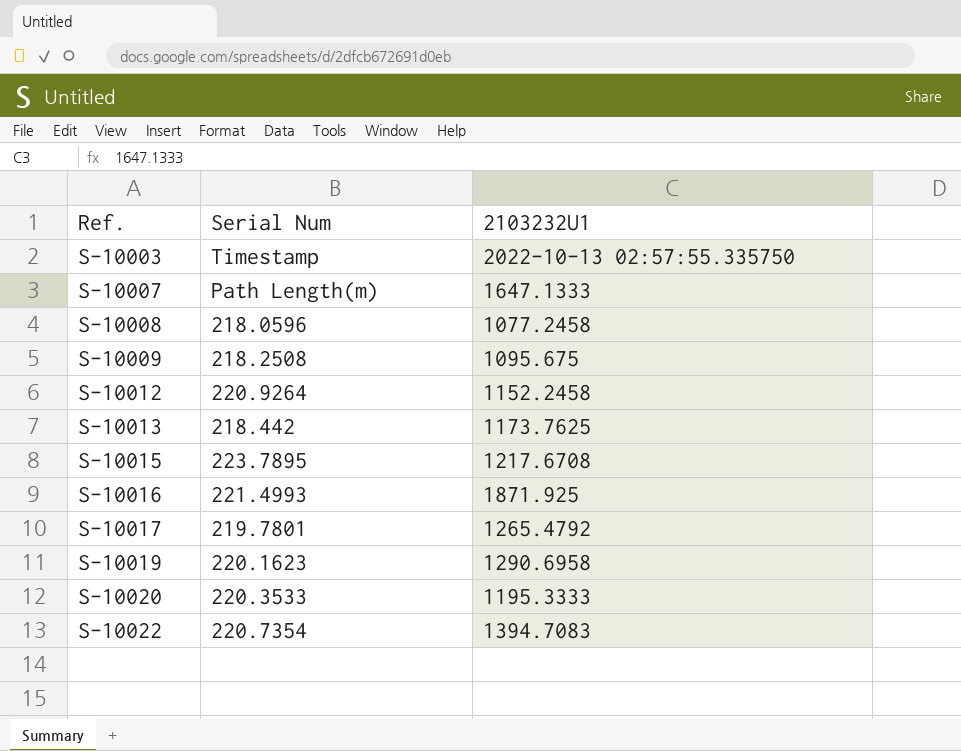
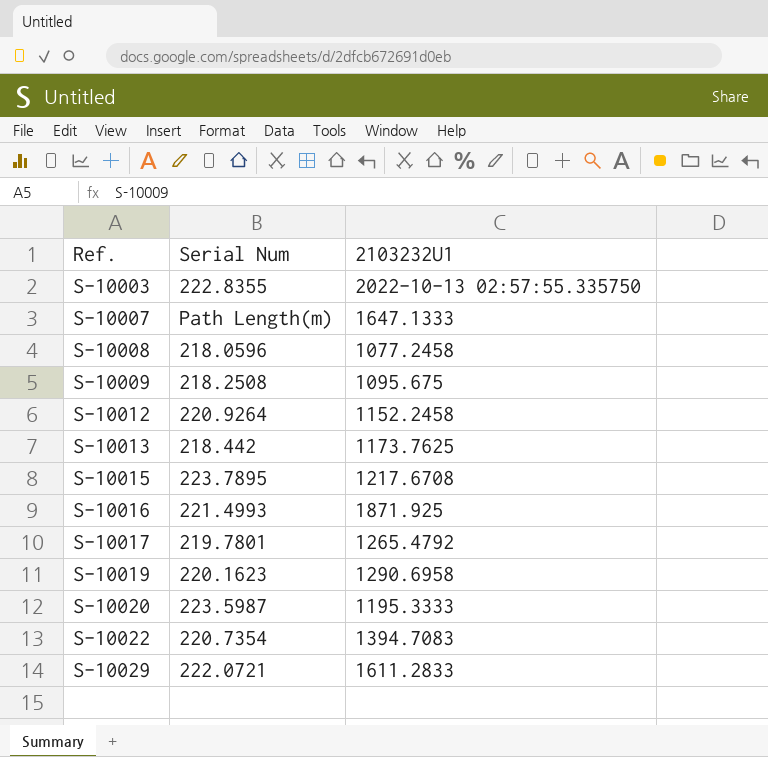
S-10003 | Serial Num: Timestamp -> 222.8355
S-10020 | Serial Num: 220.3533 -> 223.5987
row S-10029: none -> 222.0721 | 1611.2833

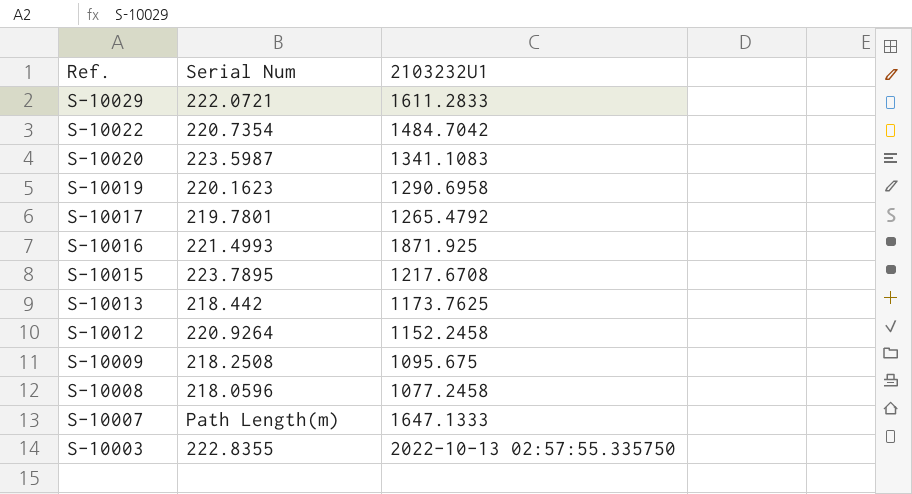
row order: Ref. ascending -> Ref. descending
S-10022 | 2103232U1: 1394.7083 -> 1484.7042
S-10020 | 2103232U1: 1195.3333 -> 1341.1083

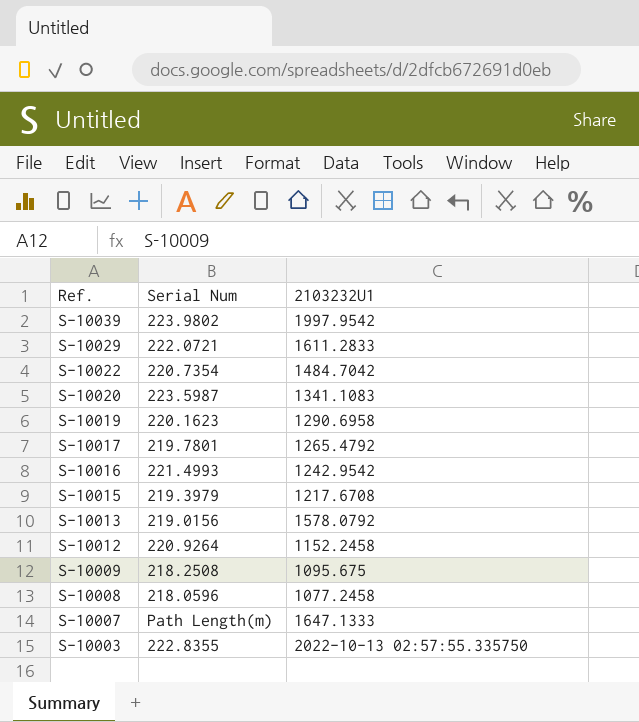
row S-10039: none -> 223.9802 | 1997.9542
S-10016 | 2103232U1: 1871.925 -> 1242.9542
S-10015 | Serial Num: 223.7895 -> 219.3979
S-10013 | Serial Num: 218.442 -> 219.0156
S-10013 | 2103232U1: 1173.7625 -> 1578.0792

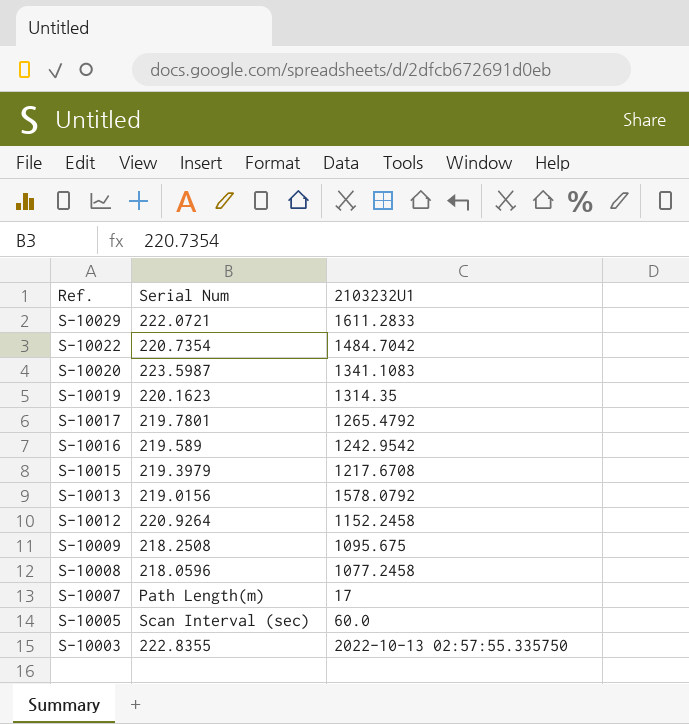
row S-10039: 223.9802 | 1997.9542 -> none
S-10019 | 2103232U1: 1290.6958 -> 1314.35
S-10016 | Serial Num: 221.4993 -> 219.589
S-10007 | 2103232U1: 1647.1333 -> 17
row S-10005: none -> Scan Interval (sec) | 60.0

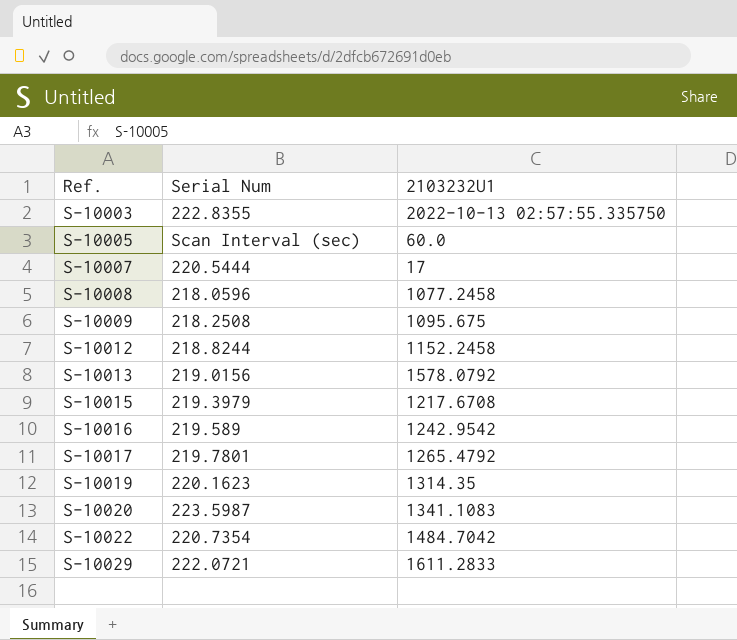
row order: Ref. descending -> Ref. ascending
S-10007 | Serial Num: Path Length(m) -> 220.5444
S-10012 | Serial Num: 220.9264 -> 218.8244

